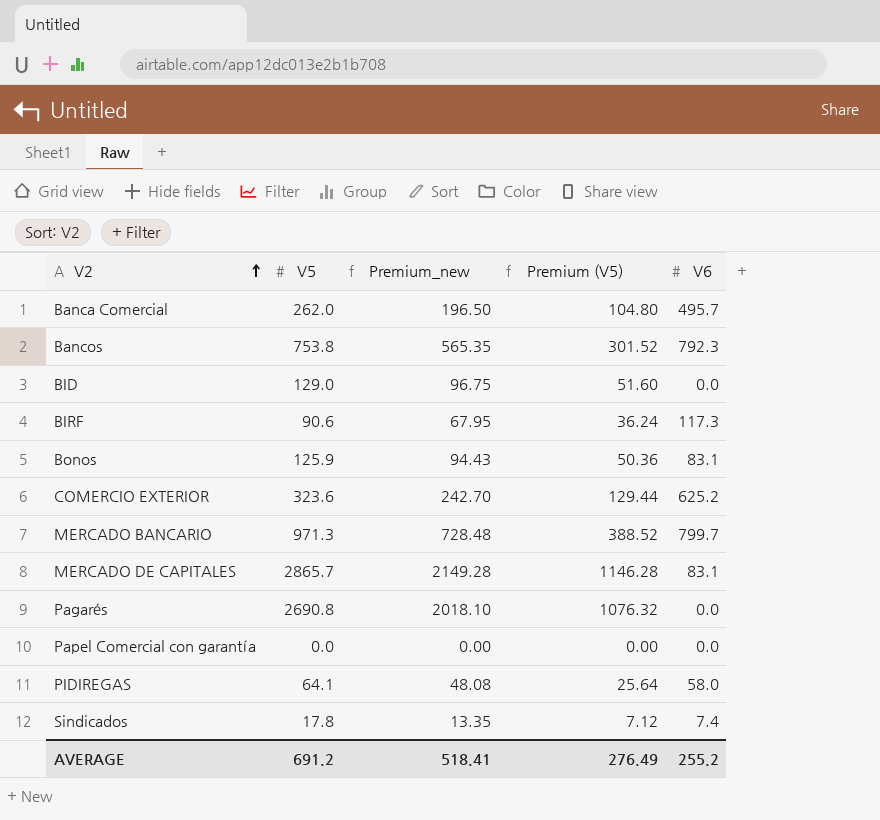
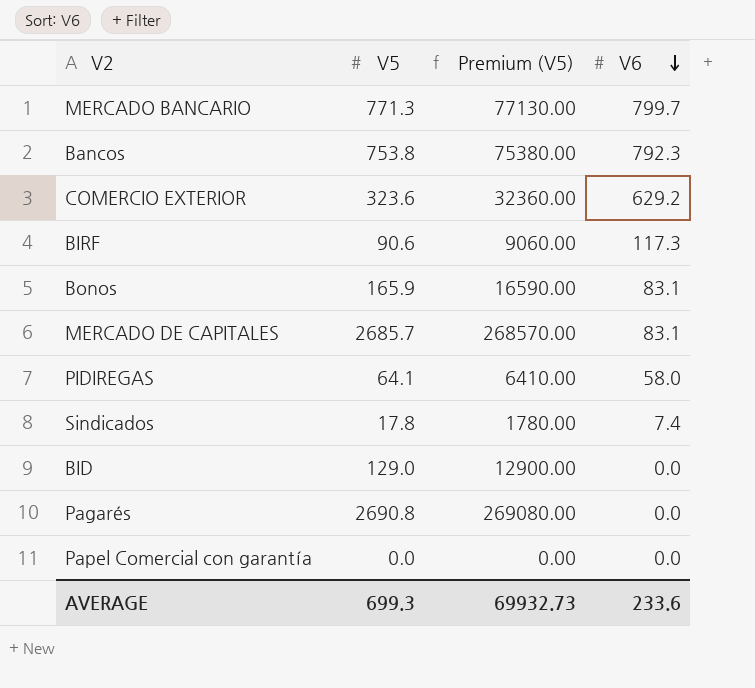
row order: V2 ascending -> V6 descending
column Premium_new | formula: [V5] * 0.75 -> none
column Premium (V5) | formula: [V5] * 0.4 -> [V5] * 100
row Banca Comercial: 262.0 | 196.50 | 104.80 | 495.7 -> none
MERCADO BANCARIO | V5: 971.3 -> 771.3
COMERCIO EXTERIOR | V6: 625.2 -> 629.2
Bonos | V5: 125.9 -> 165.9
MERCADO DE CAPITALES | V5: 2865.7 -> 2685.7
AVERAGE | V5: 691.2 -> 699.3
AVERAGE | Premium (V5): 276.49 -> 69932.73
AVERAGE | V6: 255.2 -> 233.6

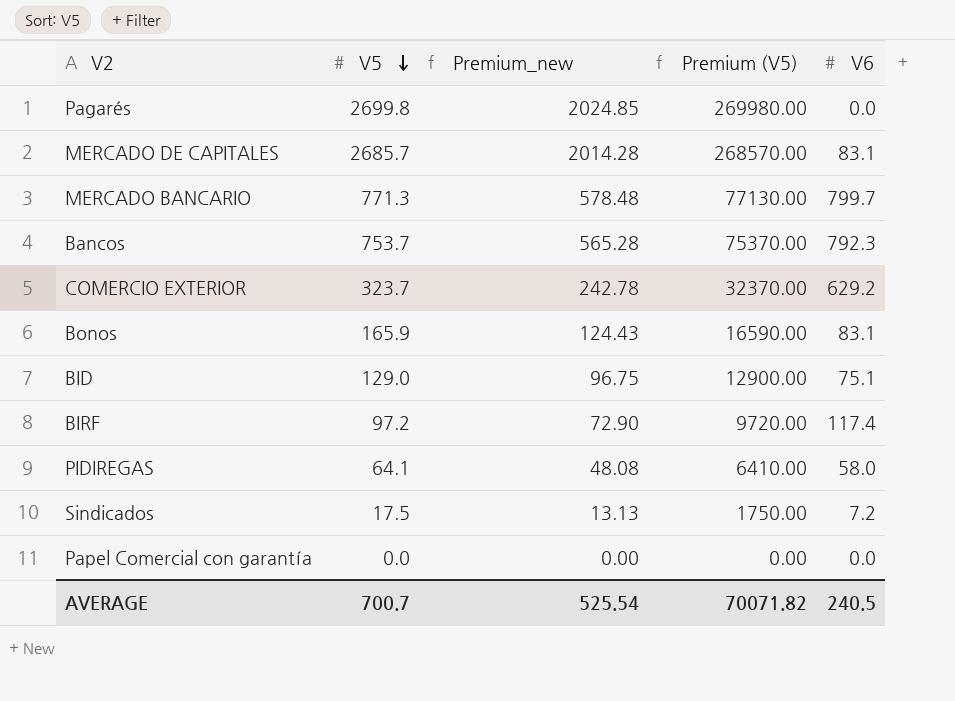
row order: V6 descending -> V5 descending
column Premium_new | formula: none -> [V5] * 0.75
Pagarés | V5: 2690.8 -> 2699.8
Pagarés | Premium (V5): 269080.00 -> 269980.00
Bancos | V5: 753.8 -> 753.7
Bancos | Premium (V5): 75380.00 -> 75370.00
COMERCIO EXTERIOR | V5: 323.6 -> 323.7
COMERCIO EXTERIOR | Premium (V5): 32360.00 -> 32370.00
BID | V6: 0.0 -> 75.1
BIRF | V5: 90.6 -> 97.2
BIRF | Premium (V5): 9060.00 -> 9720.00
BIRF | V6: 117.3 -> 117.4
Sindicados | V5: 17.8 -> 17.5
Sindicados | Premium (V5): 1780.00 -> 1750.00
Sindicados | V6: 7.4 -> 7.2
AVERAGE | V5: 699.3 -> 700.7
AVERAGE | Premium (V5): 69932.73 -> 70071.82
AVERAGE | V6: 233.6 -> 240.5

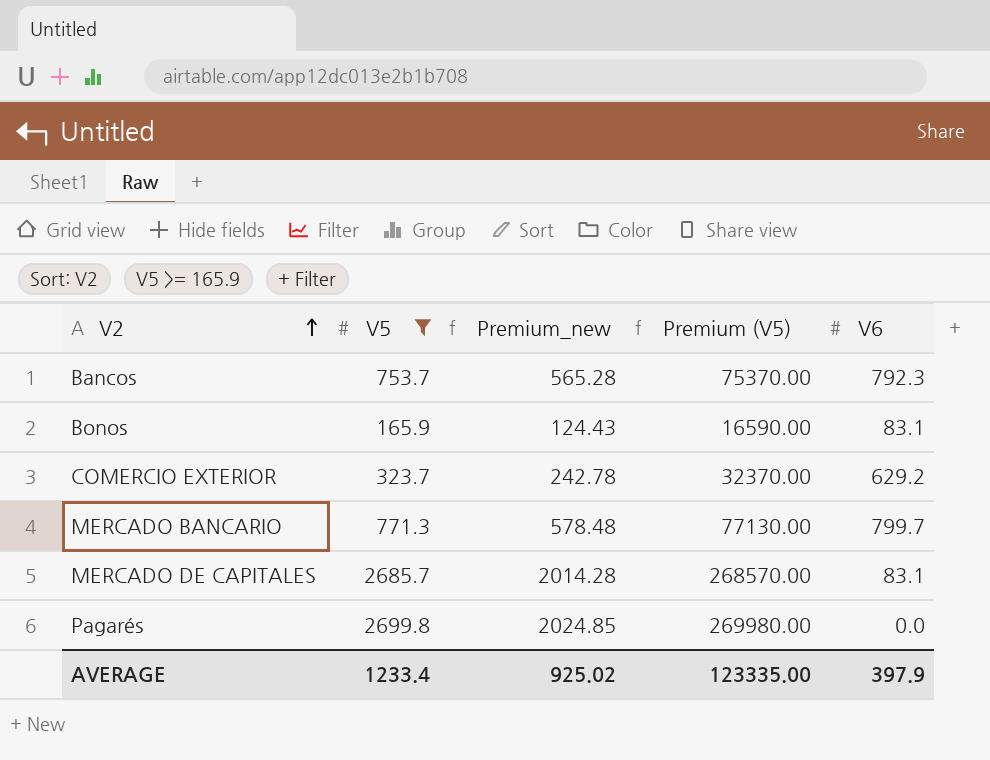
filter: none -> V5 >= 165.9
row order: V5 descending -> V2 ascending
AVERAGE | V5: 700.7 -> 1233.4
AVERAGE | Premium_new: 525.54 -> 925.02
AVERAGE | Premium (V5): 70071.82 -> 123335.00
AVERAGE | V6: 240.5 -> 397.9

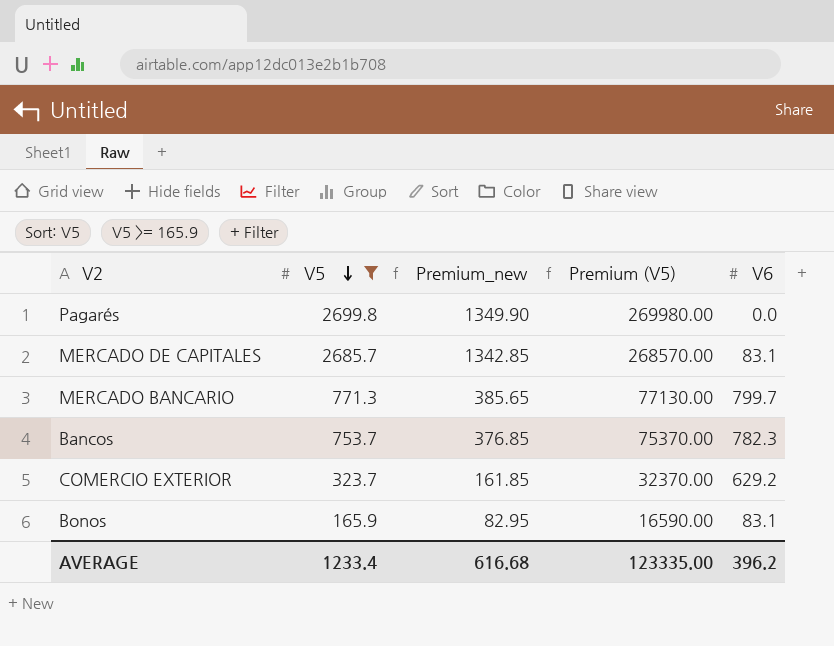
row order: V2 ascending -> V5 descending
column Premium_new | formula: [V5] * 0.75 -> [V5] * 0.5
Bancos | V6: 792.3 -> 782.3
AVERAGE | Premium_new: 925.02 -> 616.68
AVERAGE | V6: 397.9 -> 396.2

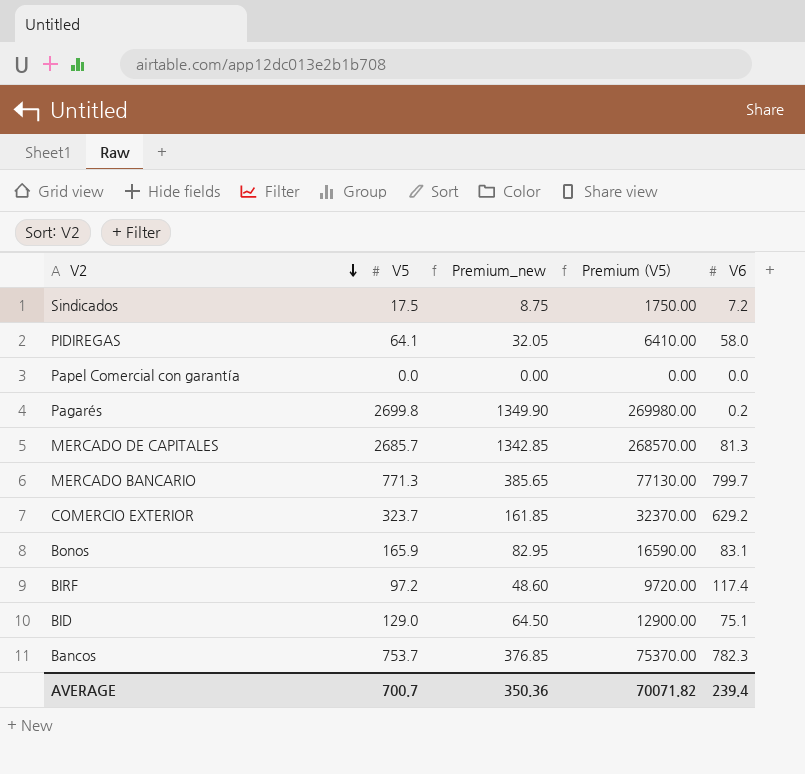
filter: V5 >= 165.9 -> none
row order: V5 descending -> V2 descending
Pagarés | V6: 0.0 -> 0.2
MERCADO DE CAPITALES | V6: 83.1 -> 81.3
AVERAGE | V5: 1233.4 -> 700.7
AVERAGE | Premium_new: 616.68 -> 350.36
AVERAGE | Premium (V5): 123335.00 -> 70071.82
AVERAGE | V6: 396.2 -> 239.4

